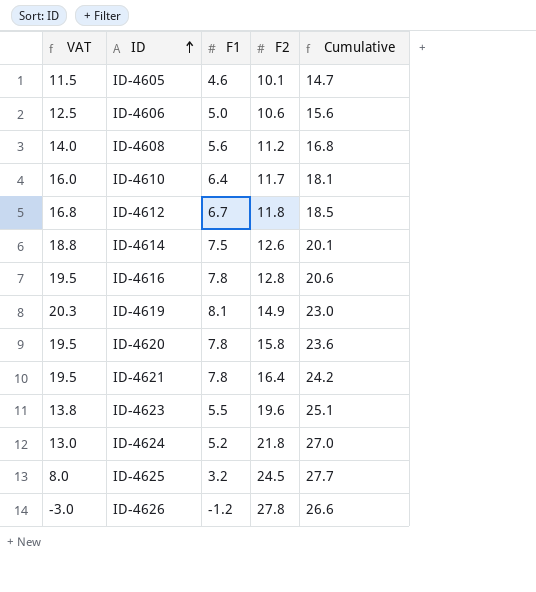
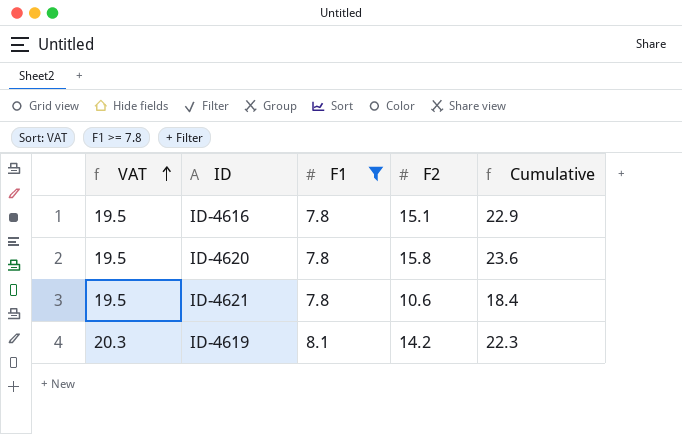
filter: none -> F1 >= 7.8
row order: ID ascending -> VAT ascending
ID-4616 | F2: 12.8 -> 15.1
ID-4616 | Cumulative: 20.6 -> 22.9
ID-4621 | F2: 16.4 -> 10.6
ID-4621 | Cumulative: 24.2 -> 18.4
ID-4619 | F2: 14.9 -> 14.2
ID-4619 | Cumulative: 23.0 -> 22.3

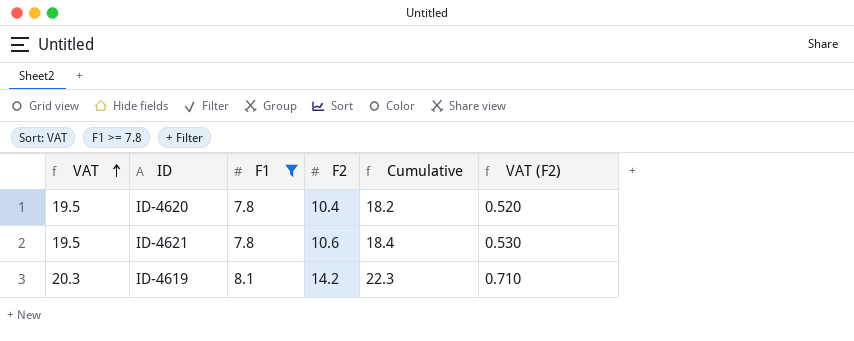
column VAT (F2) | formula: none -> [F2] * 0.05
row ID-4616: 19.5 | 7.8 | 15.1 | 22.9 -> none
ID-4620 | F2: 15.8 -> 10.4
ID-4620 | Cumulative: 23.6 -> 18.2

